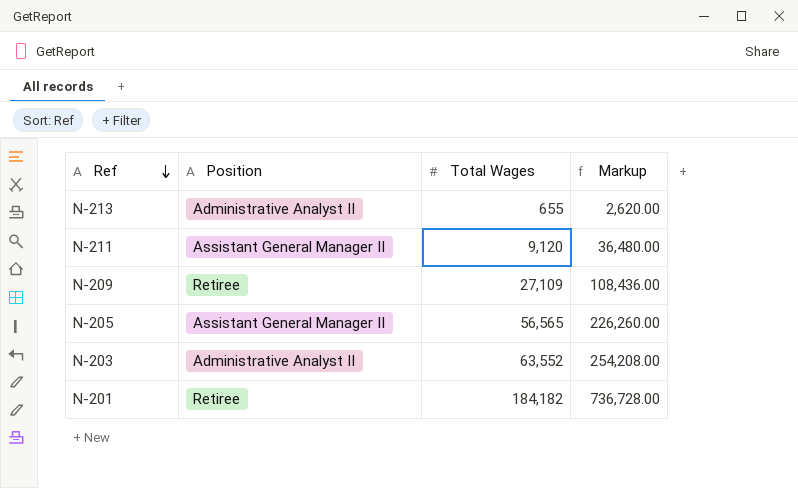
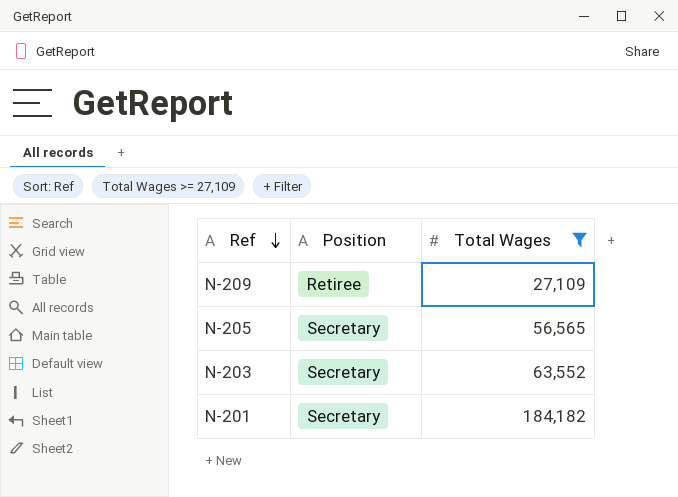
filter: none -> Total Wages >= 27,109
column Markup | formula: [Total Wages] * 4 -> none
N-205 | Position: Assistant General Manager II -> Secretary
N-203 | Position: Administrative Analyst II -> Secretary
N-201 | Position: Retiree -> Secretary

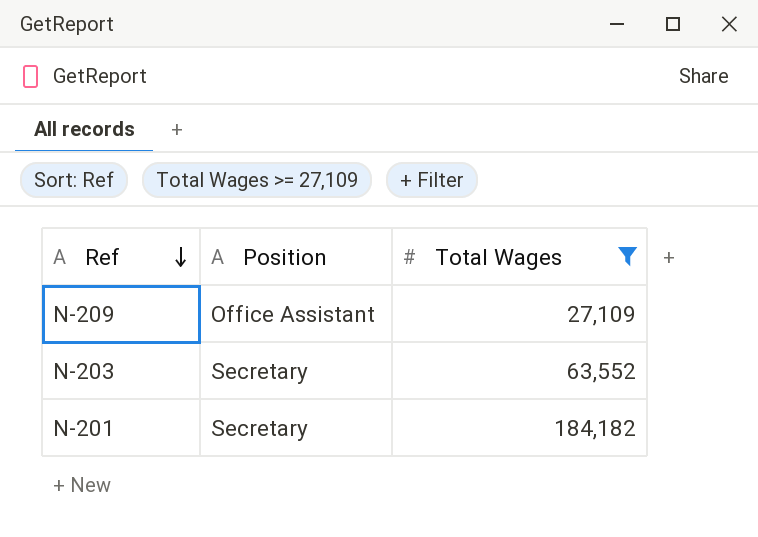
row N-205: Secretary | 56,565 -> none
N-209 | Position: Retiree -> Office Assistant

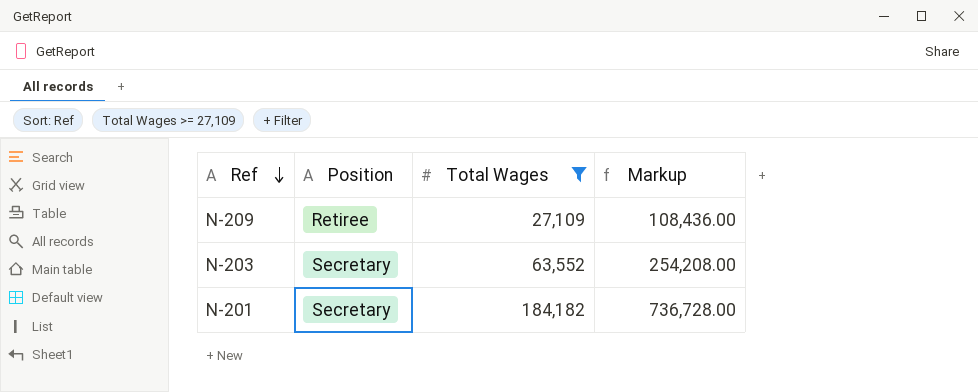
column Markup | formula: none -> [Total Wages] * 4
N-209 | Position: Office Assistant -> Retiree

